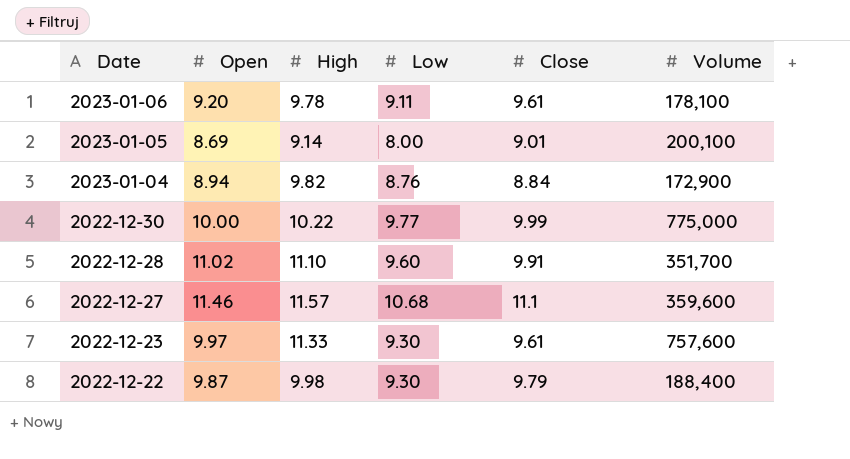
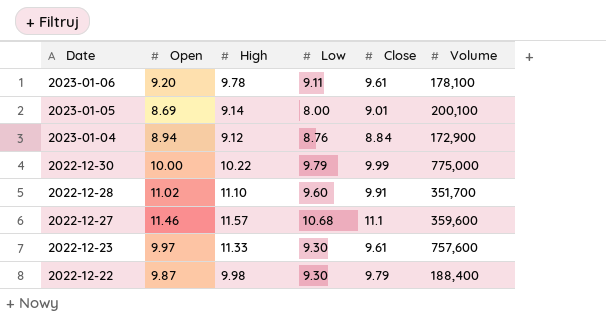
2023-01-04 | High: 9.82 -> 9.12
2022-12-30 | Low: 9.77 -> 9.79

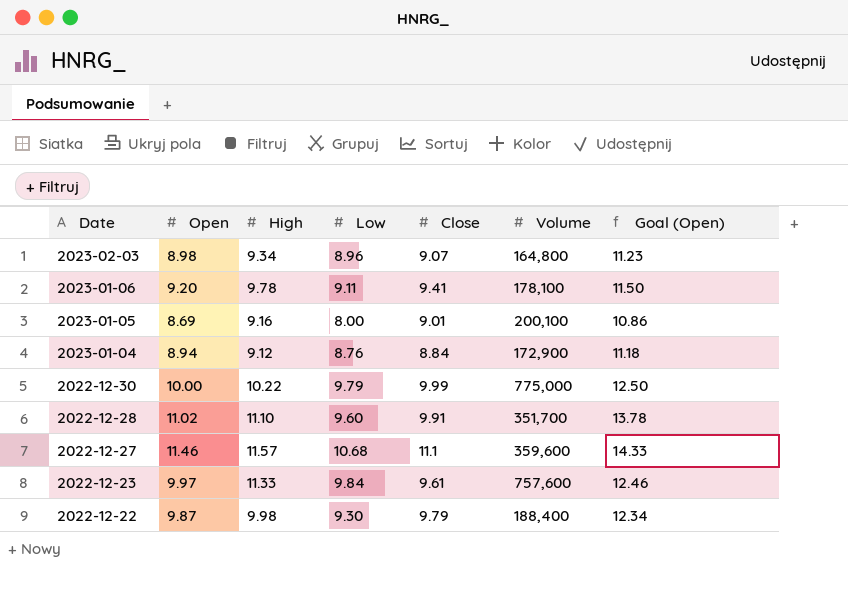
column Goal (Open) | formula: none -> [Open] * 1.25
row 2023-02-03: none -> 8.98 | 9.34 | 8.96 | 9.07 | 164,800 | 11.23
2023-01-06 | Close: 9.61 -> 9.41
2023-01-05 | High: 9.14 -> 9.16
2022-12-23 | Low: 9.30 -> 9.84

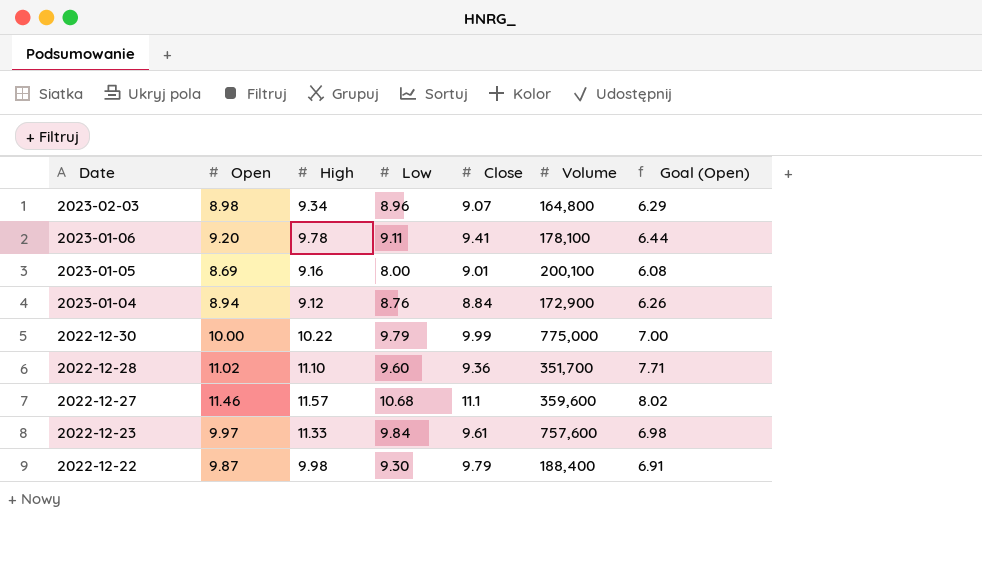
column Goal (Open) | formula: [Open] * 1.25 -> [Open] * 0.7
2022-12-28 | Close: 9.91 -> 9.36

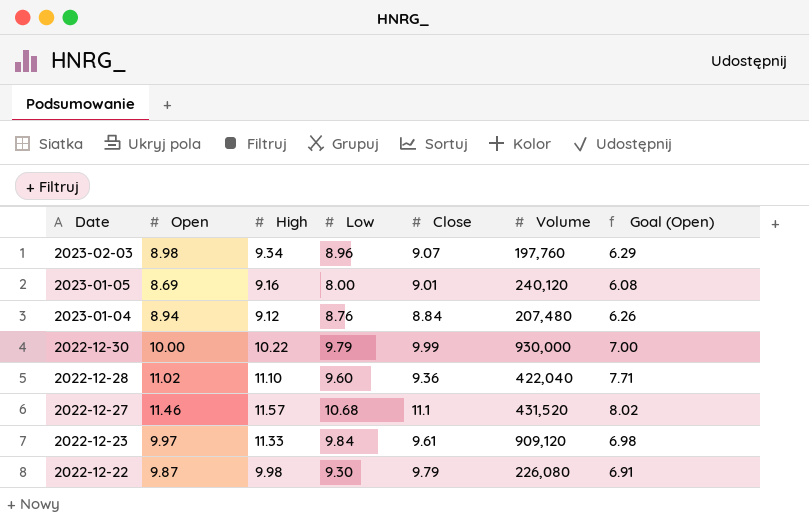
row 2023-01-06: 9.20 | 9.78 | 9.11 | 9.41 | 178,100 | 6.44 -> none
2023-02-03 | Volume: 164,800 -> 197,760
2023-01-05 | Volume: 200,100 -> 240,120
2023-01-04 | Volume: 172,900 -> 207,480
2022-12-30 | Volume: 775,000 -> 930,000
2022-12-28 | Volume: 351,700 -> 422,040
2022-12-27 | Volume: 359,600 -> 431,520
2022-12-23 | Volume: 757,600 -> 909,120
2022-12-22 | Volume: 188,400 -> 226,080

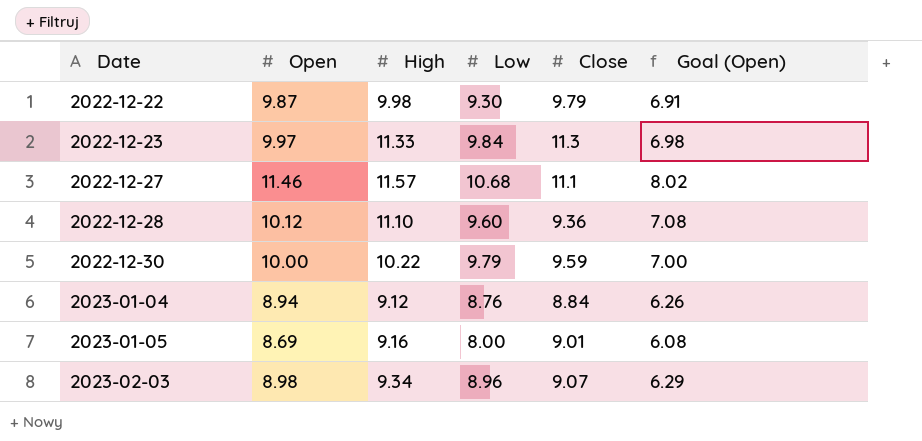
row order: Date descending -> Date ascending
column Volume | position: 6 -> none
2022-12-23 | Close: 9.61 -> 11.3
2022-12-28 | Open: 11.02 -> 10.12
2022-12-28 | Goal (Open): 7.71 -> 7.08
2022-12-30 | Close: 9.99 -> 9.59

